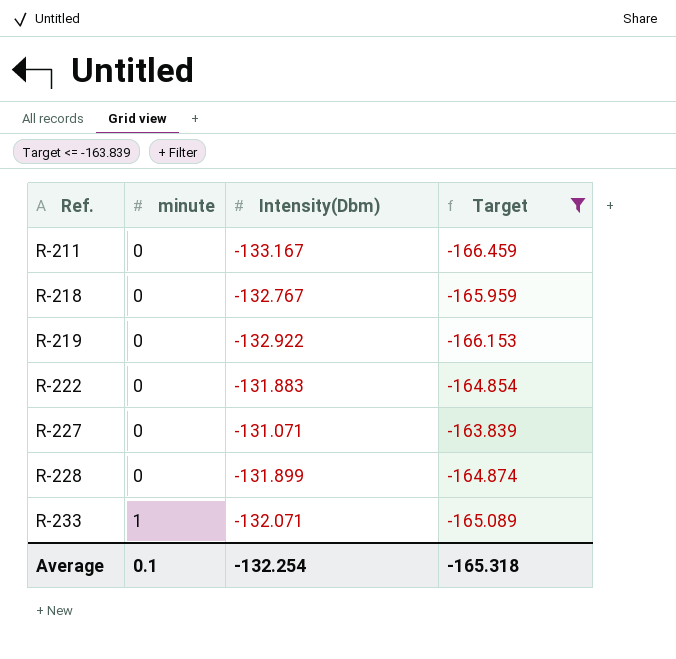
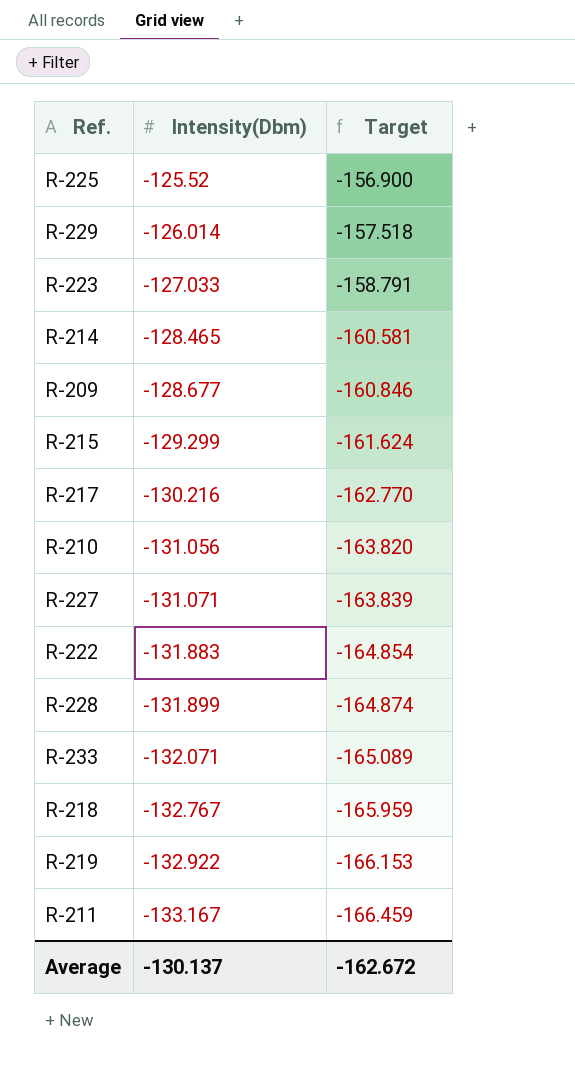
filter: Target <= -163.839 -> none
row order: Ref. ascending -> Intensity(Dbm) descending
column minute | position: 2 -> none
Average | Intensity(Dbm): -132.254 -> -130.137
Average | Target: -165.318 -> -162.672

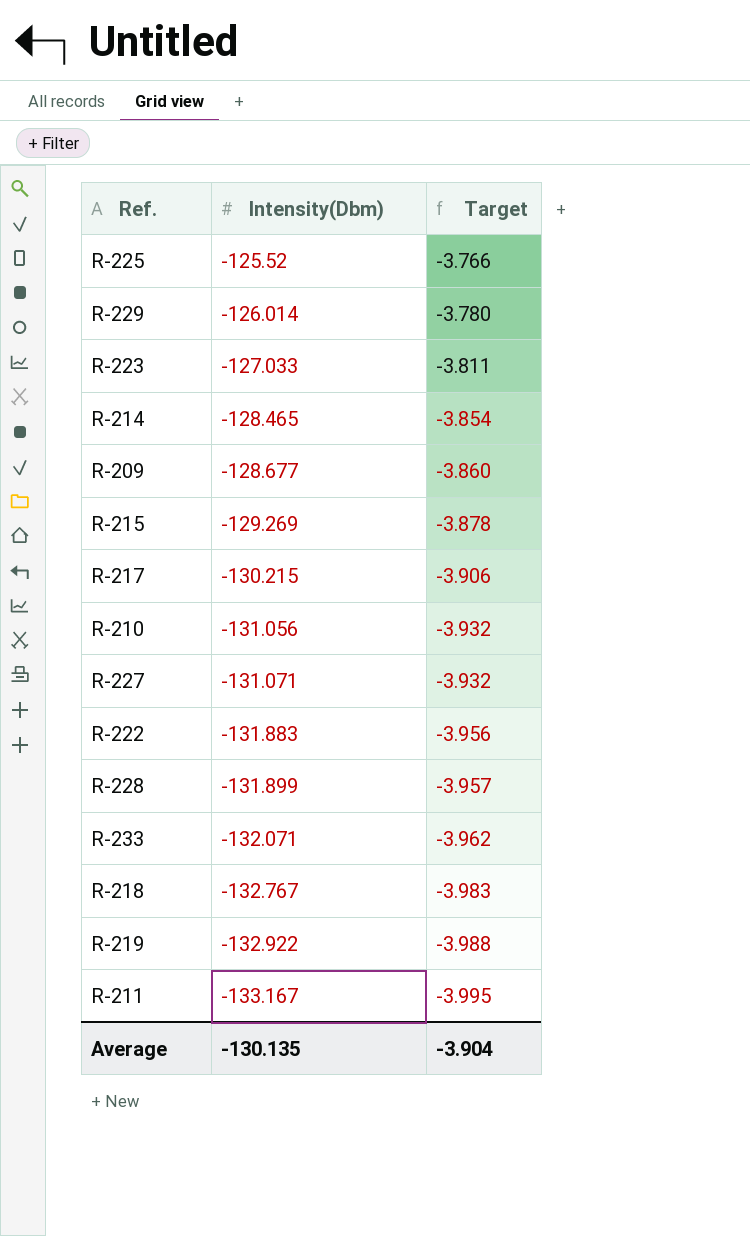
column Target | formula: [Intensity(Dbm)] * 1.25 -> [Intensity(Dbm)] * 0.03
R-215 | Intensity(Dbm): -129.299 -> -129.269
R-217 | Intensity(Dbm): -130.216 -> -130.215
Average | Intensity(Dbm): -130.137 -> -130.135
Average | Target: -162.672 -> -3.904

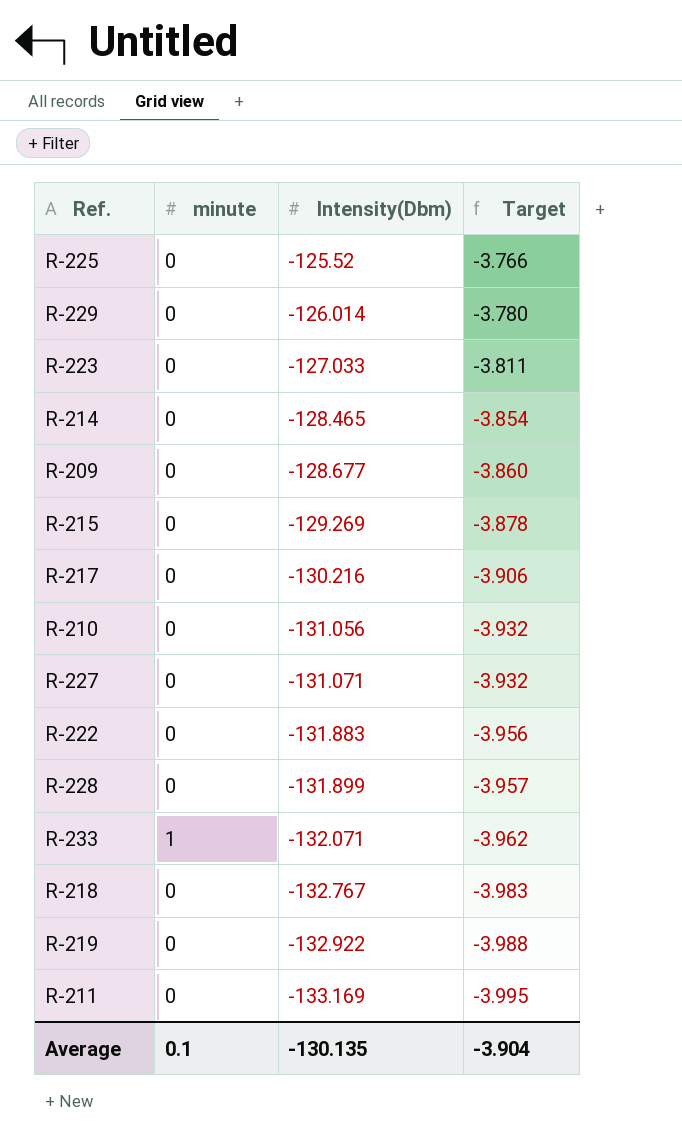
column minute | position: none -> 2
R-217 | Intensity(Dbm): -130.215 -> -130.216
R-211 | Intensity(Dbm): -133.167 -> -133.169

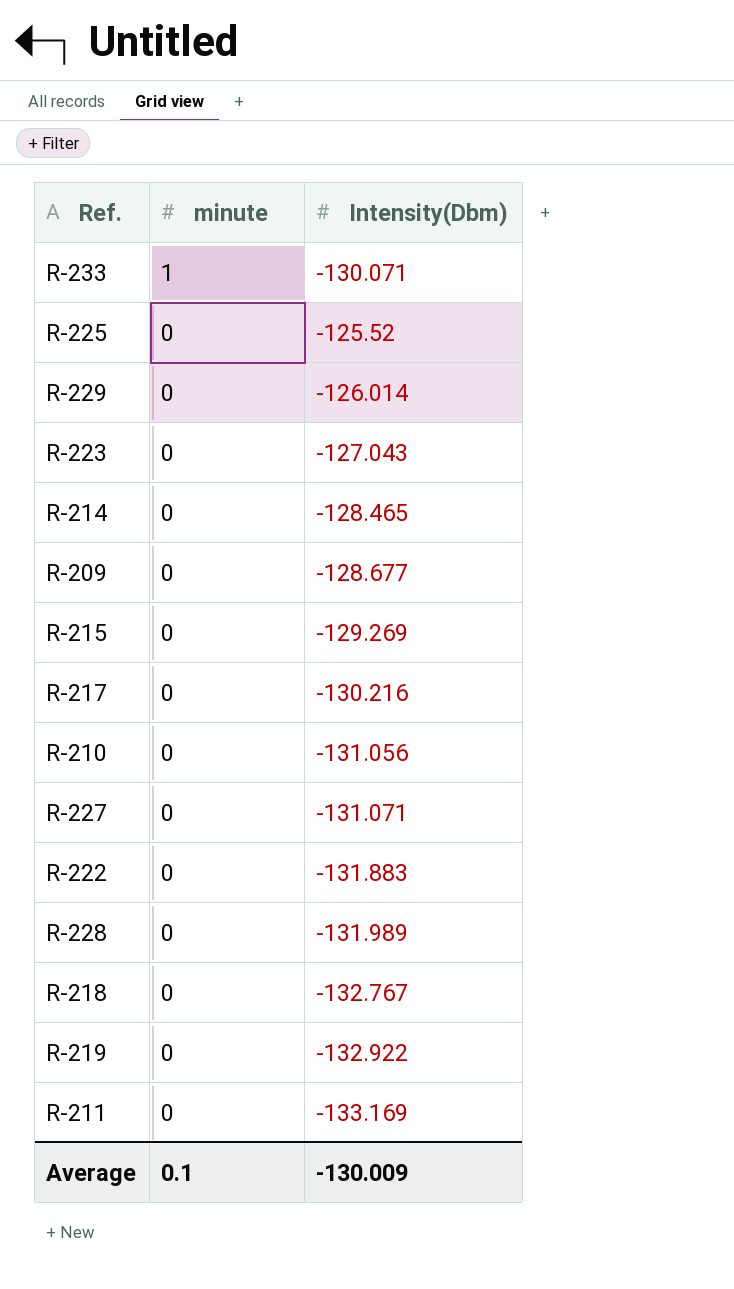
row order: Intensity(Dbm) descending -> minute descending
column Target | formula: [Intensity(Dbm)] * 0.03 -> none
R-233 | Intensity(Dbm): -132.071 -> -130.071
R-223 | Intensity(Dbm): -127.033 -> -127.043
R-228 | Intensity(Dbm): -131.899 -> -131.989
Average | Intensity(Dbm): -130.135 -> -130.009

